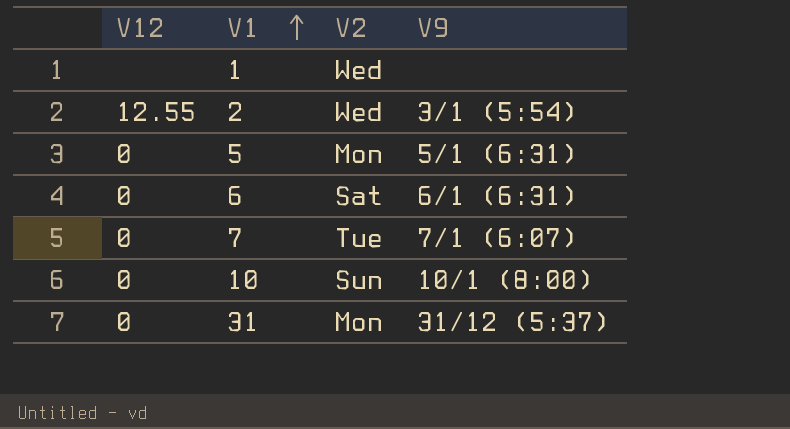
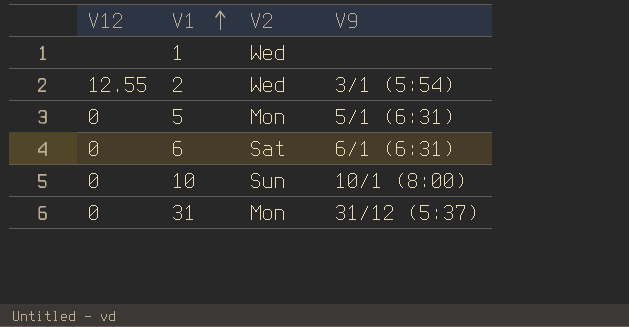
row 7: 0 | Tue | 7/1 (6:07) -> none

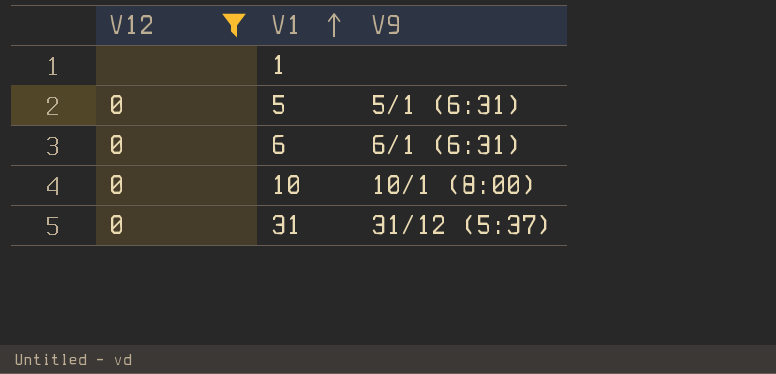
filter: none -> V12 != 12.55
column V2 | position: 3 -> none

